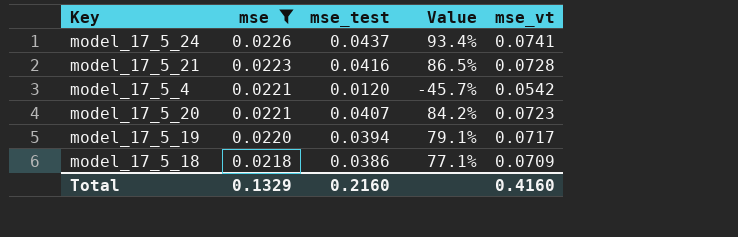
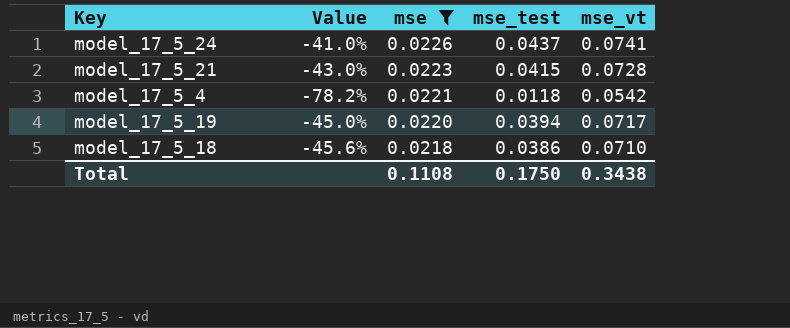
column Value | formula: ([mse_test] - [mse]) / [mse] -> ([mse_test] - [mse_vt]) / [mse_vt]
column Value | position: 4 -> 2
row model_17_5_20: 0.0221 | 0.0407 | 84.2% | 0.0723 -> none
model_17_5_21 | mse_test: 0.0416 -> 0.0415
model_17_5_4 | mse_test: 0.0120 -> 0.0118
model_17_5_18 | mse_vt: 0.0709 -> 0.0710
Total | mse: 0.1329 -> 0.1108
Total | mse_test: 0.2160 -> 0.1750
Total | mse_vt: 0.4160 -> 0.3438

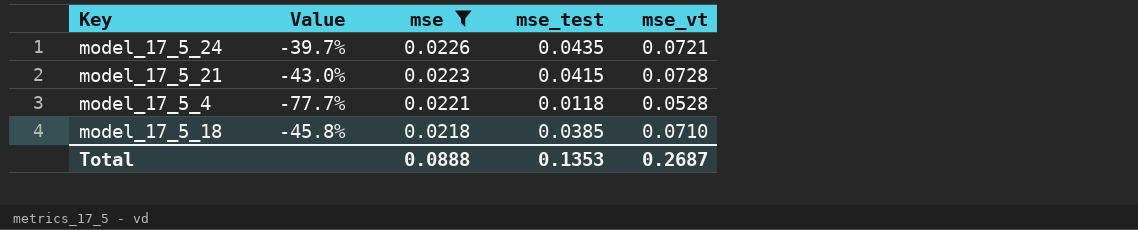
row model_17_5_19: -45.0% | 0.0220 | 0.0394 | 0.0717 -> none
model_17_5_24 | Value: -41.0% -> -39.7%
model_17_5_24 | mse_test: 0.0437 -> 0.0435
model_17_5_24 | mse_vt: 0.0741 -> 0.0721
model_17_5_4 | Value: -78.2% -> -77.7%
model_17_5_4 | mse_vt: 0.0542 -> 0.0528
model_17_5_18 | Value: -45.6% -> -45.8%
model_17_5_18 | mse_test: 0.0386 -> 0.0385
Total | mse: 0.1108 -> 0.0888
Total | mse_test: 0.1750 -> 0.1353
Total | mse_vt: 0.3438 -> 0.2687

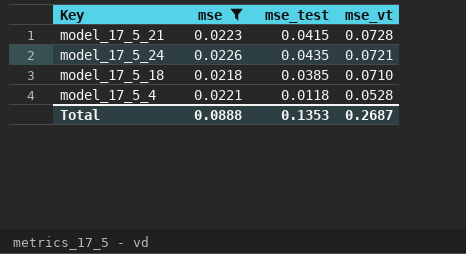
row order: mse descending -> mse_vt descending
column Value | formula: ([mse_test] - [mse_vt]) / [mse_vt] -> none

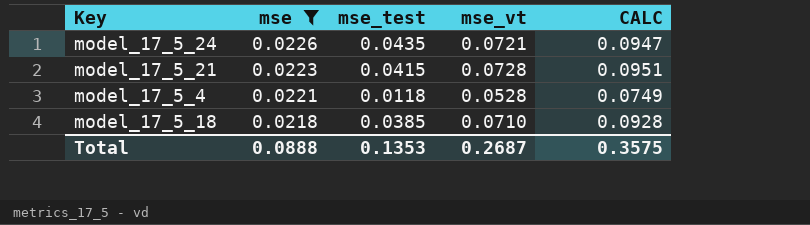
row order: mse_vt descending -> mse descending
column CALC | formula: none -> [mse] + [mse_vt]

